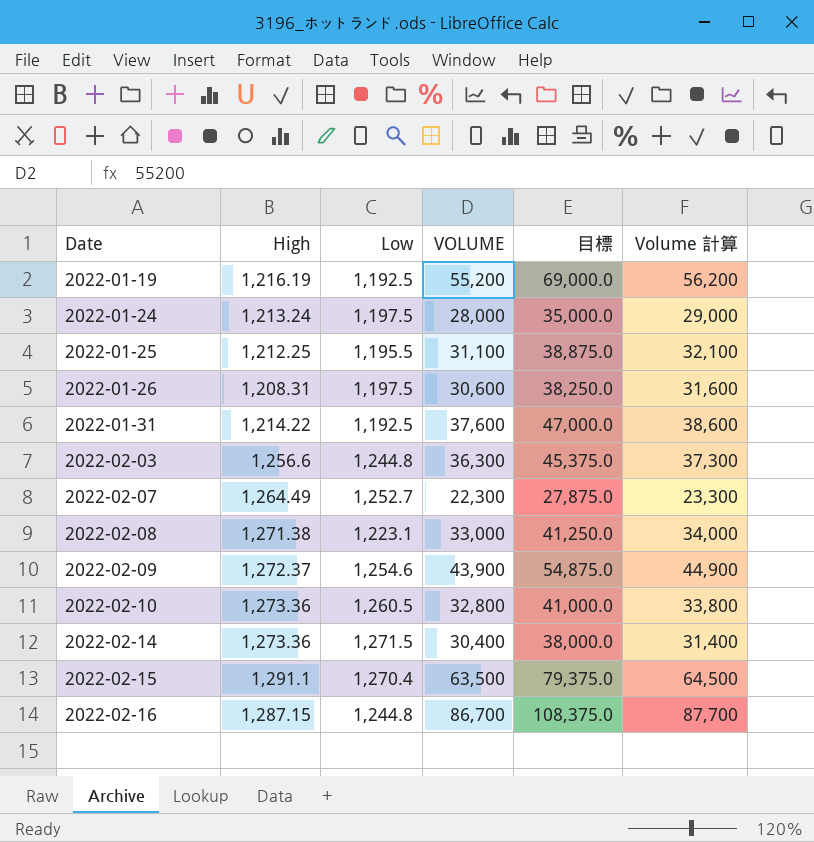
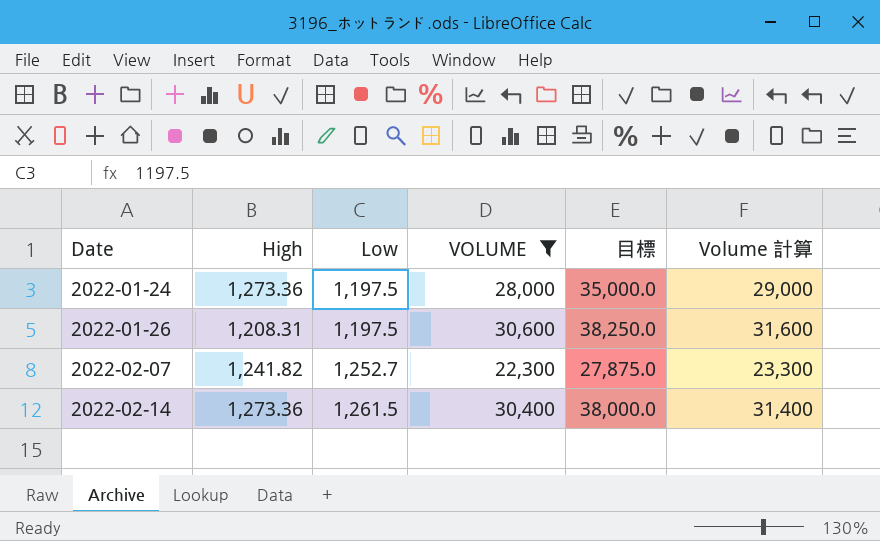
filter: none -> VOLUME <= 30,600
2022-01-24 | High: 1,213.24 -> 1,273.36
2022-02-07 | High: 1,264.49 -> 1,241.82
2022-02-14 | Low: 1,271.5 -> 1,261.5

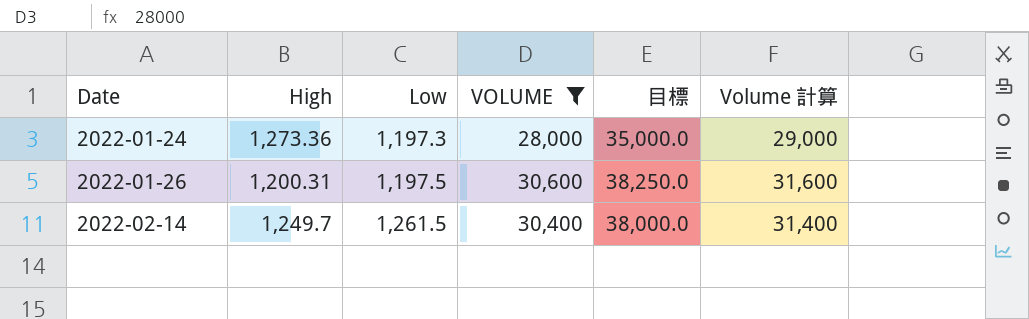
row 2022-02-07: 1,241.82 | 1,252.7 | 22,300 | 27,875.0 | 23,300 -> none
2022-01-24 | Low: 1,197.5 -> 1,197.3
2022-01-26 | High: 1,208.31 -> 1,200.31
2022-02-14 | High: 1,273.36 -> 1,249.7

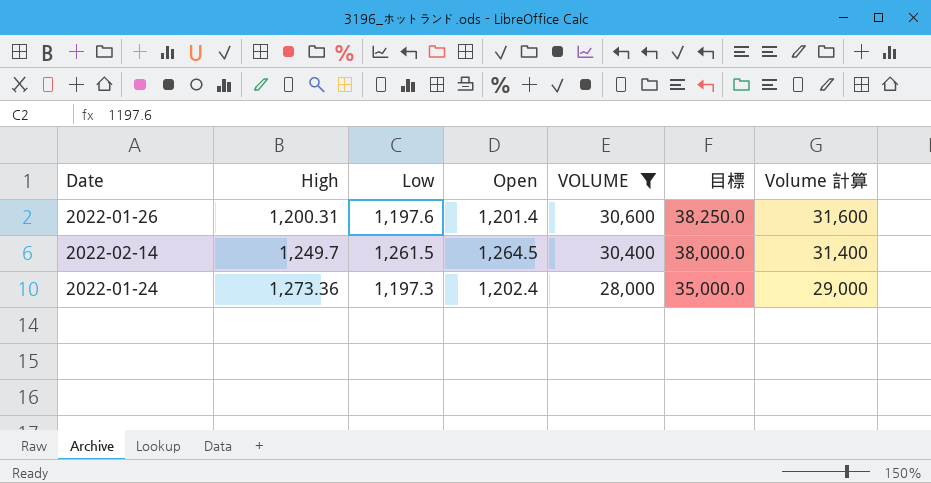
row order: Date ascending -> High ascending
column Open | position: none -> 4
2022-01-26 | Low: 1,197.5 -> 1,197.6

